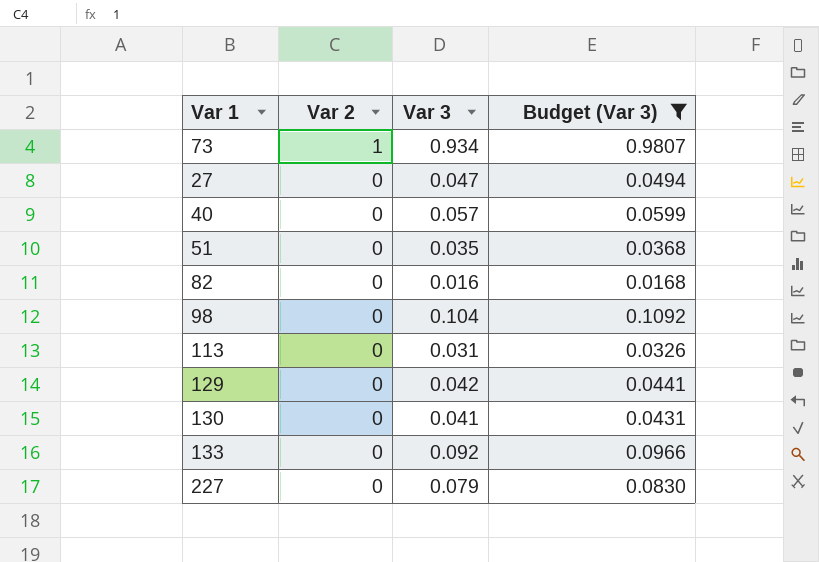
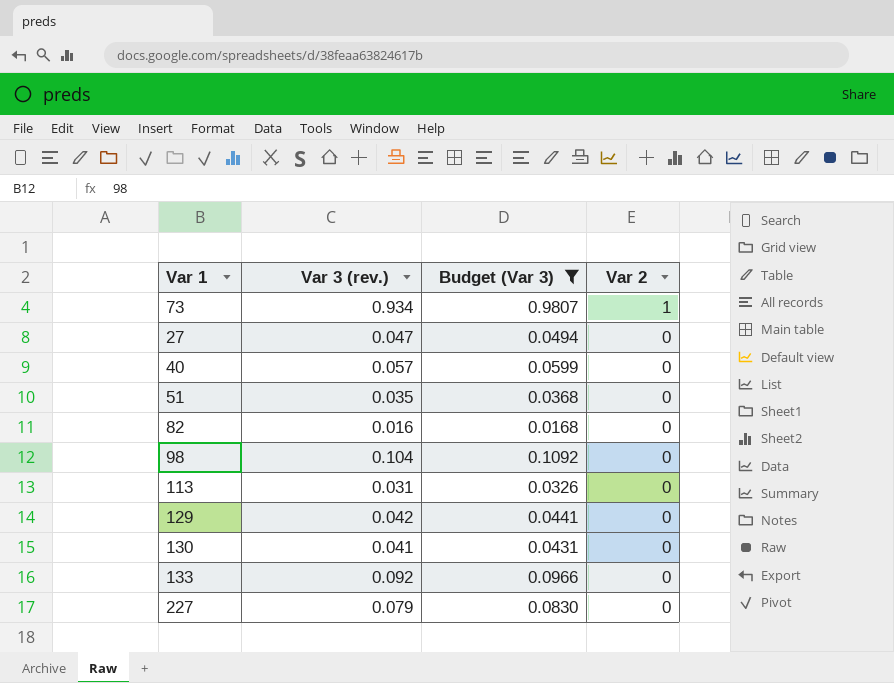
column name: Var 3 -> Var 3 (rev.)
column Var 2 | position: 2 -> 4

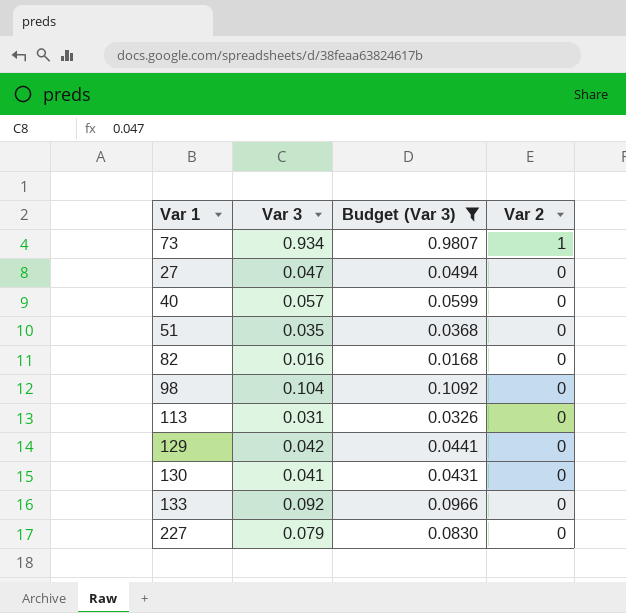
column name: Var 3 (rev.) -> Var 3

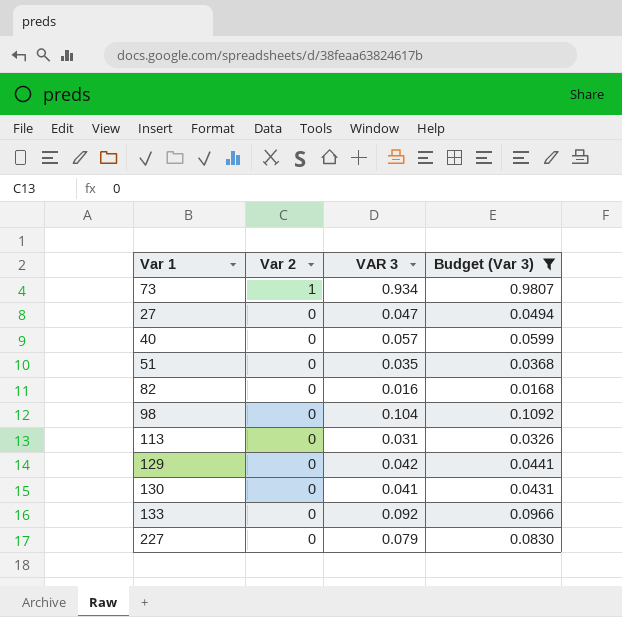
column Var 2 | position: 4 -> 2
column name: Var 3 -> VAR 3

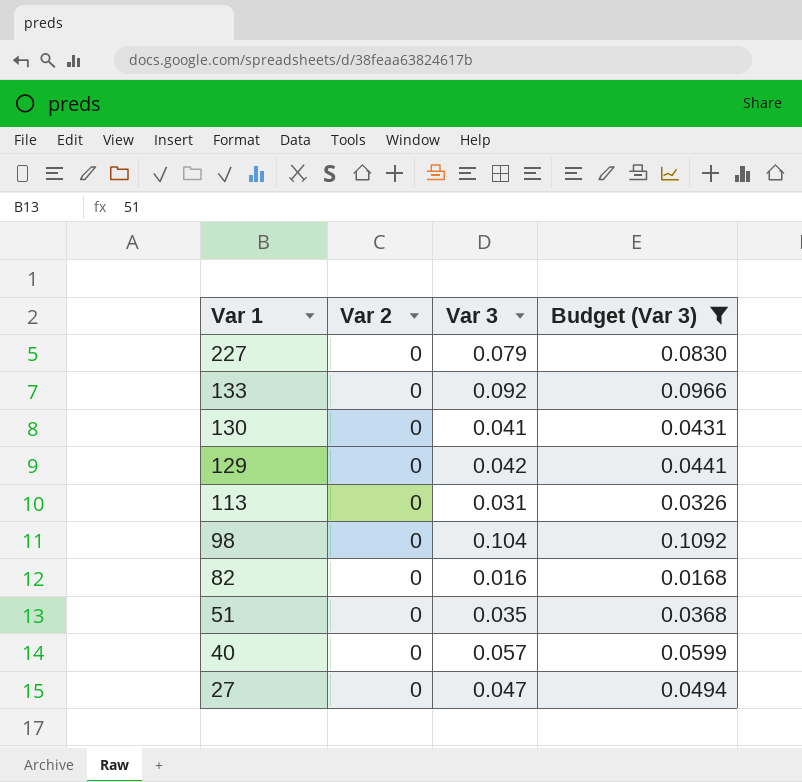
row order: Var 2 descending -> Var 1 descending
column name: VAR 3 -> Var 3
row 73: 1 | 0.934 | 0.9807 -> none

